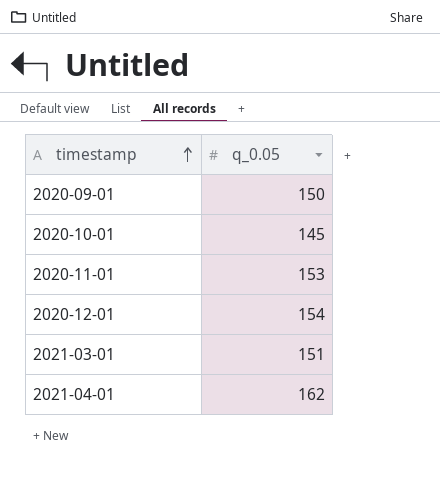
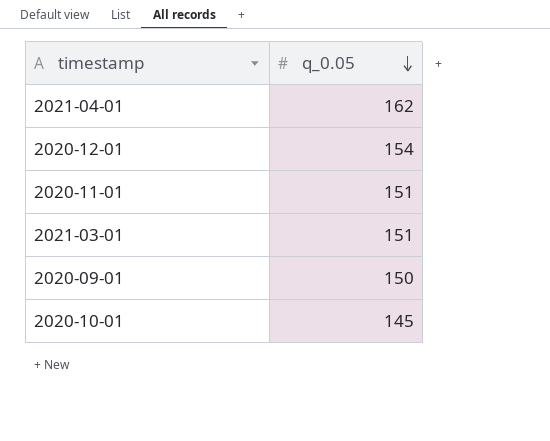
row order: timestamp ascending -> q_0.05 descending
2020-11-01 | q_0.05: 153 -> 151

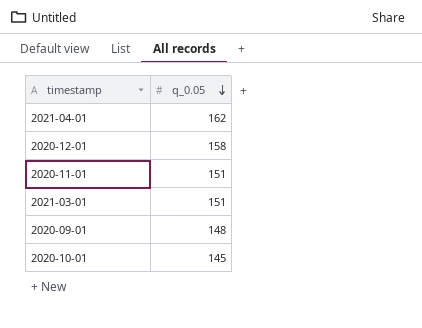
2020-12-01 | q_0.05: 154 -> 158
2020-09-01 | q_0.05: 150 -> 148

